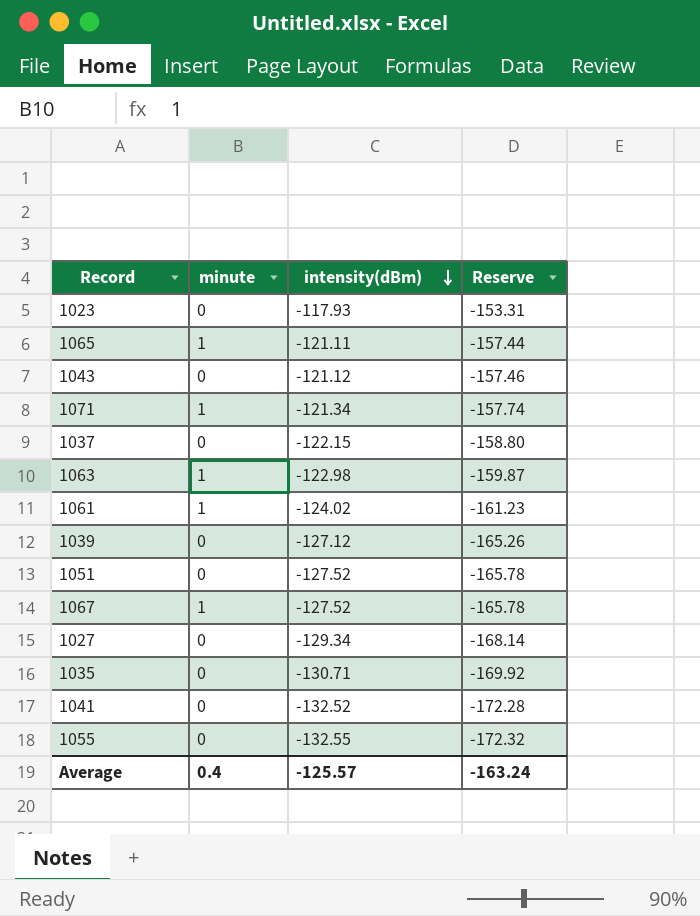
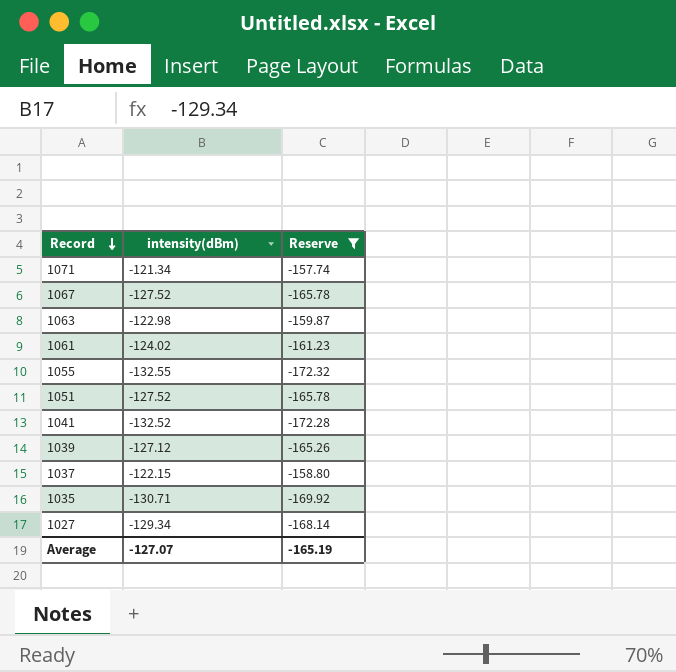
filter: none -> Reserve <= -157.74
row order: intensity(dBm) descending -> Record descending
column minute | position: 2 -> none
Average | intensity(dBm): -125.57 -> -127.07
Average | Reserve: -163.24 -> -165.19

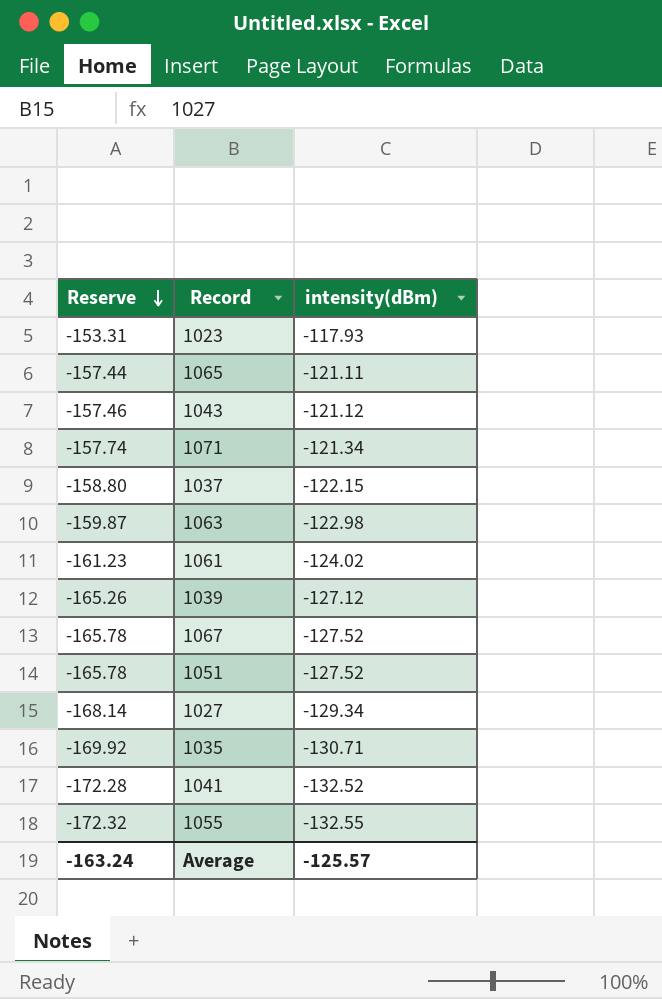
filter: Reserve <= -157.74 -> none
row order: Record descending -> Reserve descending
column Reserve | position: 3 -> 1
Average | Reserve: -165.19 -> -163.24
Average | intensity(dBm): -127.07 -> -125.57

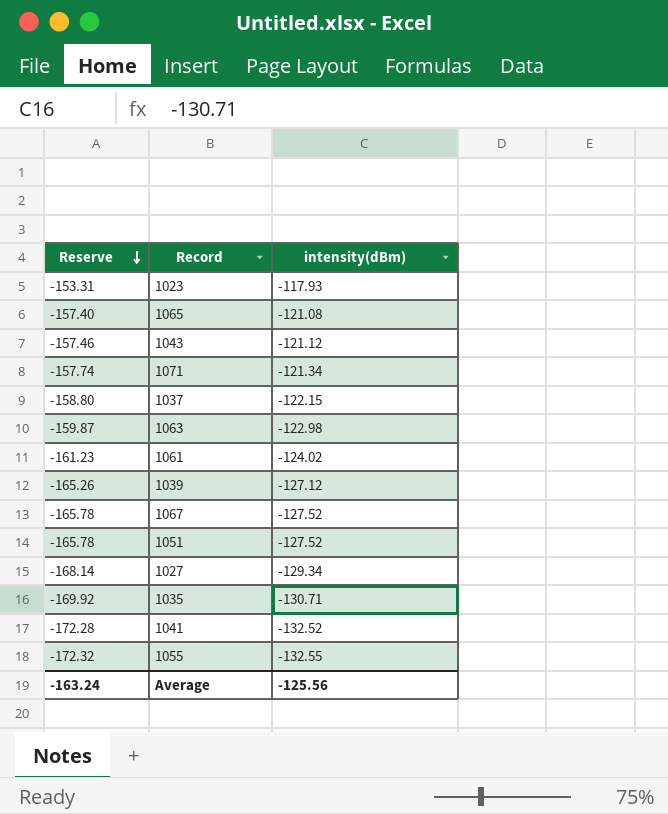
1065 | Reserve: -157.44 -> -157.40
1065 | intensity(dBm): -121.11 -> -121.08
Average | intensity(dBm): -125.57 -> -125.56

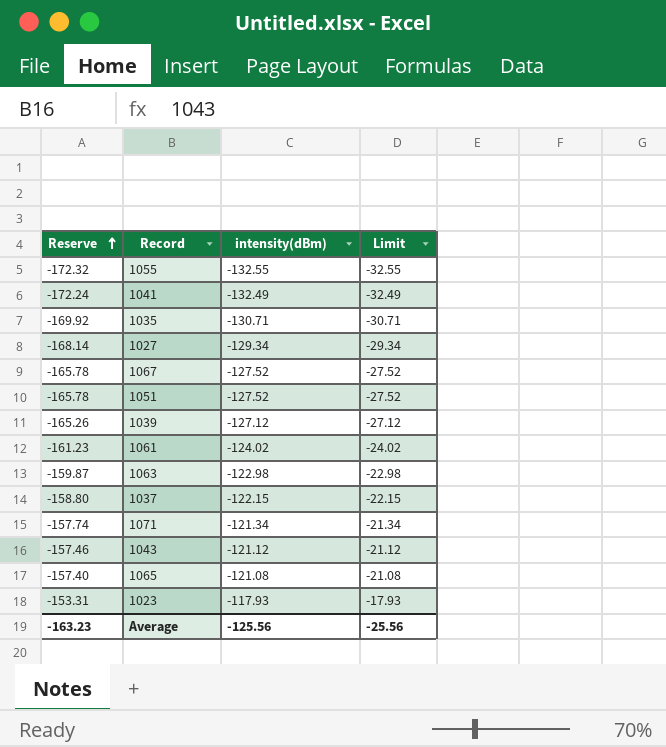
row order: Reserve descending -> Reserve ascending
column Limit | formula: none -> [intensity(dBm)] + 100
1041 | Reserve: -172.28 -> -172.24
1041 | intensity(dBm): -132.52 -> -132.49
Average | Reserve: -163.24 -> -163.23

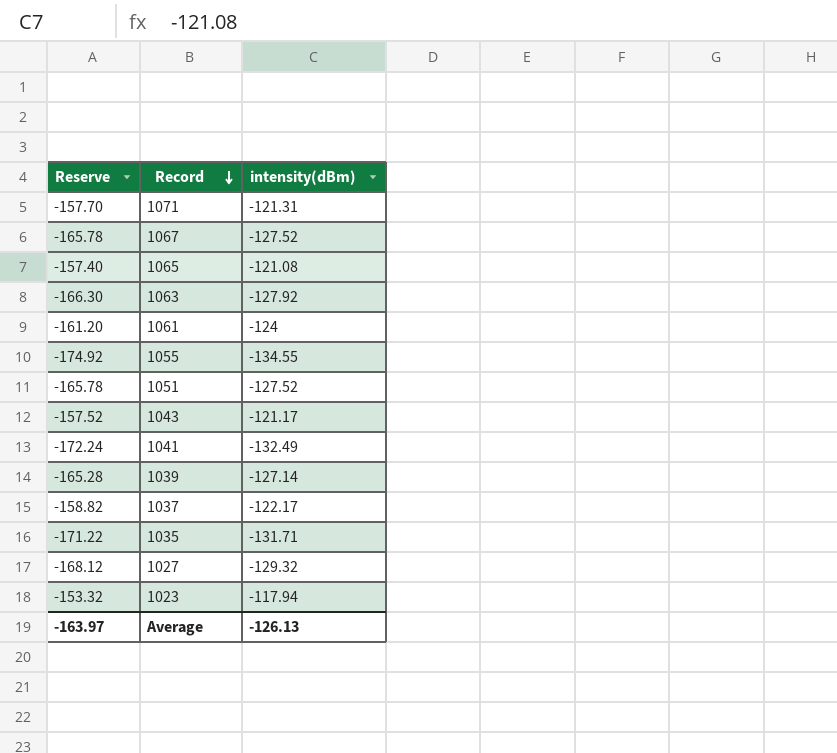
row order: Reserve ascending -> Record descending
column Limit | formula: [intensity(dBm)] + 100 -> none
1071 | Reserve: -157.74 -> -157.70
1071 | intensity(dBm): -121.34 -> -121.31
1063 | Reserve: -159.87 -> -166.30
1063 | intensity(dBm): -122.98 -> -127.92
1061 | Reserve: -161.23 -> -161.20
1061 | intensity(dBm): -124.02 -> -124
1055 | Reserve: -172.32 -> -174.92
1055 | intensity(dBm): -132.55 -> -134.55
1043 | Reserve: -157.46 -> -157.52
1043 | intensity(dBm): -121.12 -> -121.17
1039 | Reserve: -165.26 -> -165.28
1039 | intensity(dBm): -127.12 -> -127.14
1037 | Reserve: -158.80 -> -158.82
1037 | intensity(dBm): -122.15 -> -122.17
1035 | Reserve: -169.92 -> -171.22
1035 | intensity(dBm): -130.71 -> -131.71
1027 | Reserve: -168.14 -> -168.12
1027 | intensity(dBm): -129.34 -> -129.32
1023 | Reserve: -153.31 -> -153.32
1023 | intensity(dBm): -117.93 -> -117.94
Average | Reserve: -163.23 -> -163.97
Average | intensity(dBm): -125.56 -> -126.13

